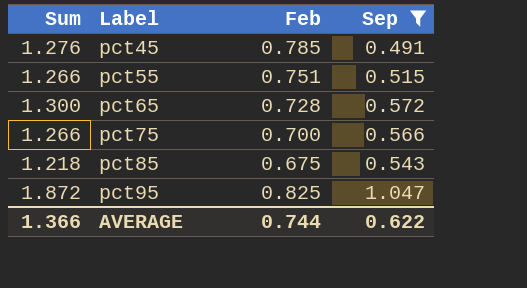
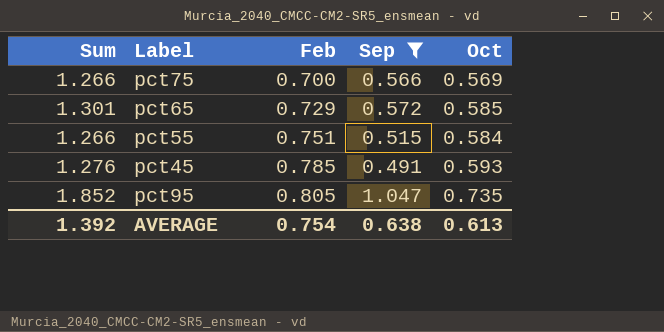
row order: Label ascending -> Feb ascending
column Oct | position: none -> 5
row pct85: 1.218 | 0.675 | 0.543 -> none
pct65 | Sum: 1.300 -> 1.301
pct65 | Feb: 0.728 -> 0.729
pct95 | Sum: 1.872 -> 1.852
pct95 | Feb: 0.825 -> 0.805
AVERAGE | Sum: 1.366 -> 1.392
AVERAGE | Feb: 0.744 -> 0.754
AVERAGE | Sep: 0.622 -> 0.638

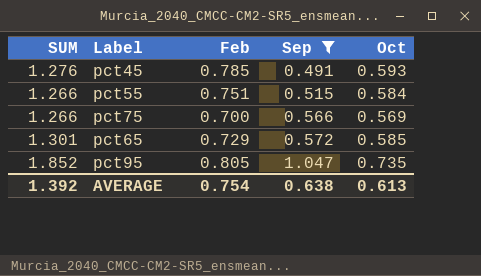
row order: Feb ascending -> Sep ascending
column name: Sum -> SUM

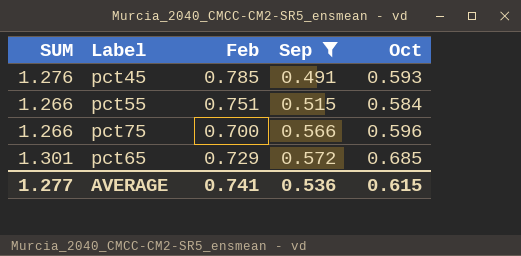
row pct95: 1.852 | 0.805 | 1.047 | 0.735 -> none
pct75 | Oct: 0.569 -> 0.596
pct65 | Oct: 0.585 -> 0.685
AVERAGE | SUM: 1.392 -> 1.277
AVERAGE | Feb: 0.754 -> 0.741
AVERAGE | Sep: 0.638 -> 0.536
AVERAGE | Oct: 0.613 -> 0.615

